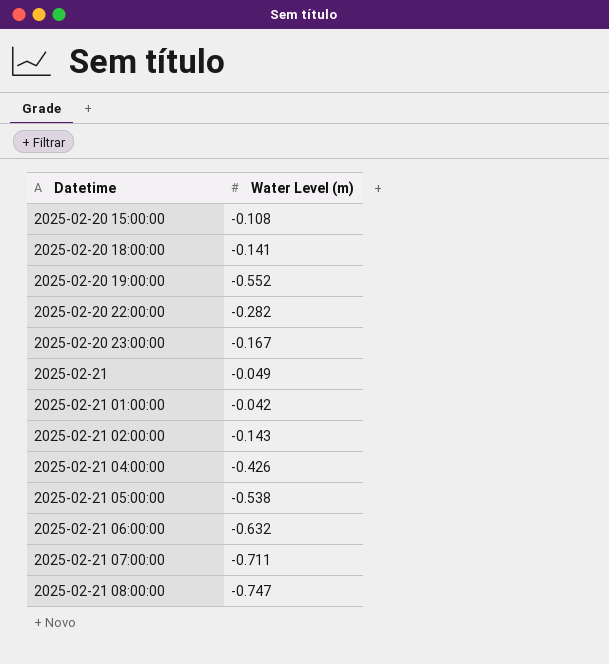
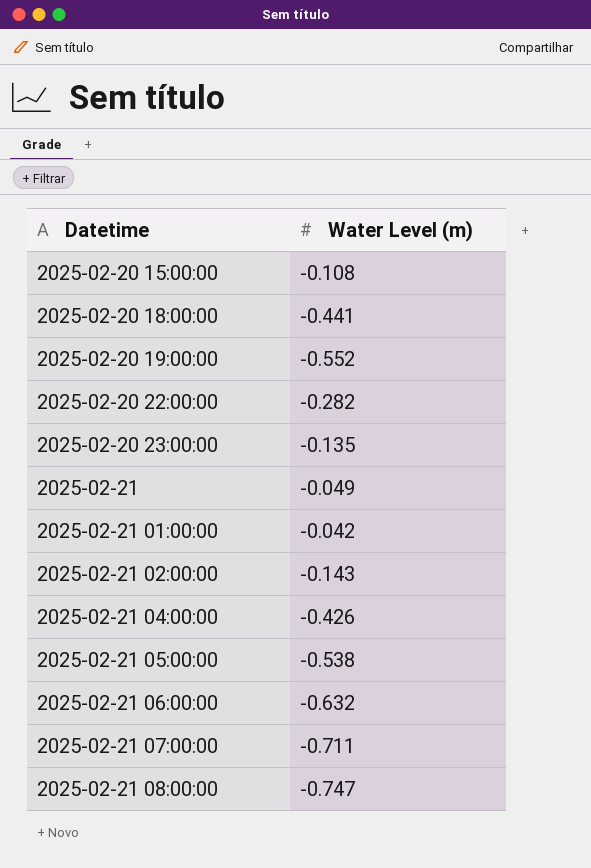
2025-02-20 18:00:00 | Water Level (m): -0.141 -> -0.441
2025-02-20 23:00:00 | Water Level (m): -0.167 -> -0.135

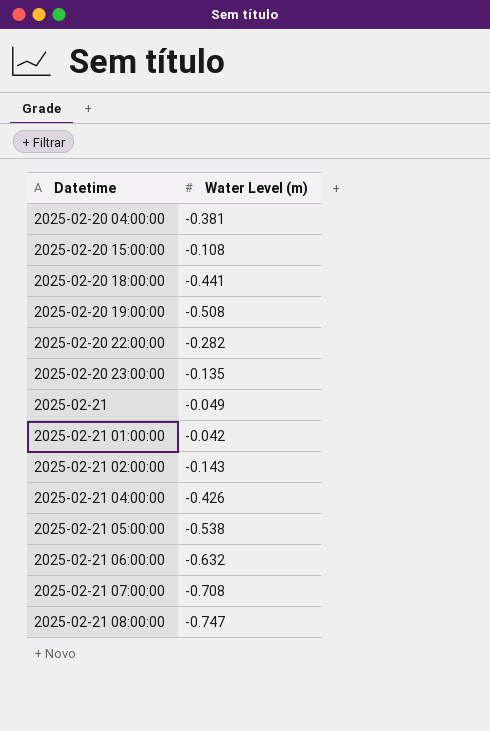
row 2025-02-20 04:00:00: none -> -0.381
2025-02-20 19:00:00 | Water Level (m): -0.552 -> -0.508
2025-02-21 07:00:00 | Water Level (m): -0.711 -> -0.708

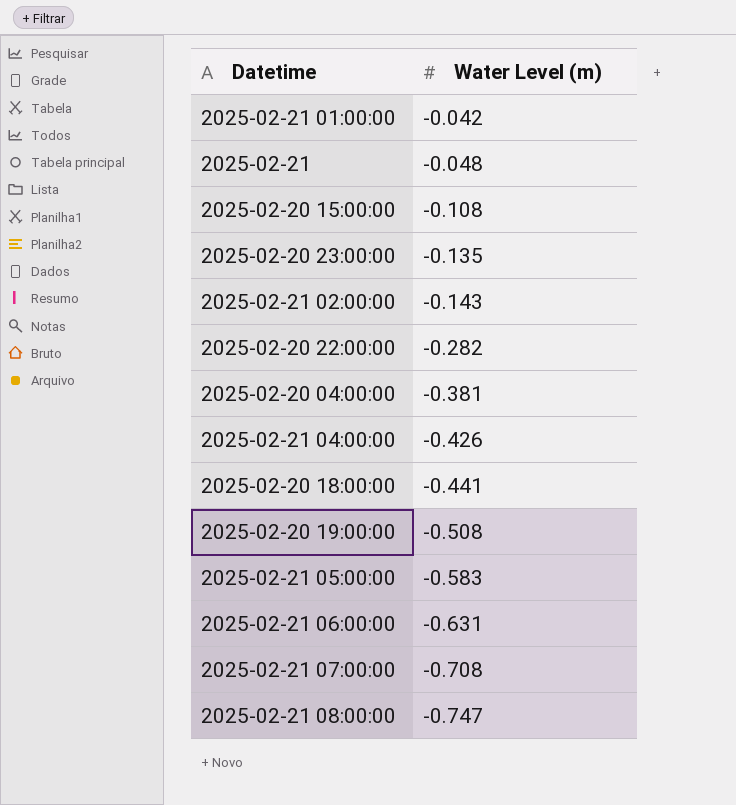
row order: Datetime ascending -> Water Level (m) descending
2025-02-21 | Water Level (m): -0.049 -> -0.048
2025-02-21 05:00:00 | Water Level (m): -0.538 -> -0.583
2025-02-21 06:00:00 | Water Level (m): -0.632 -> -0.631

